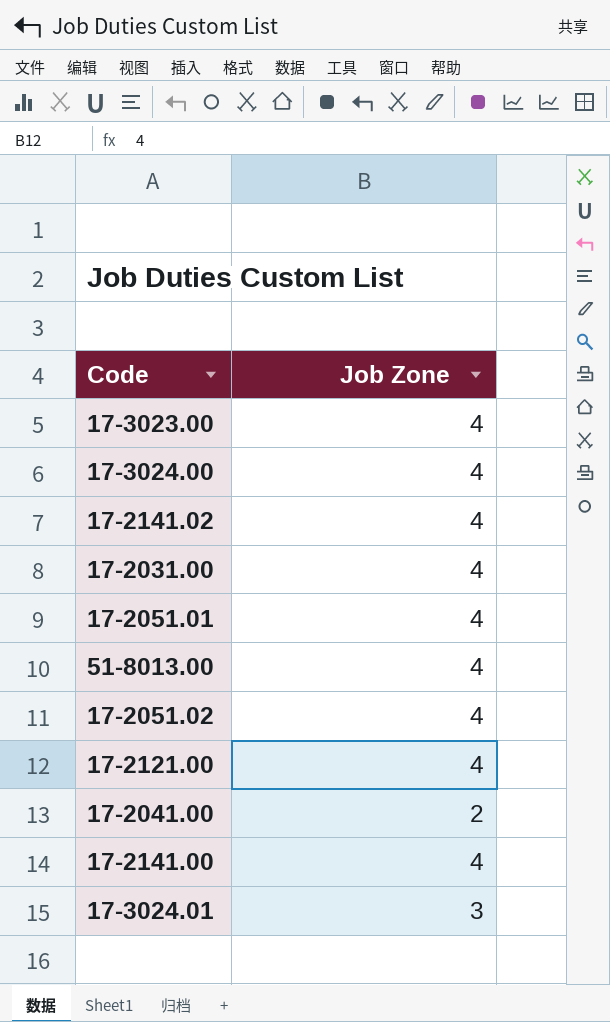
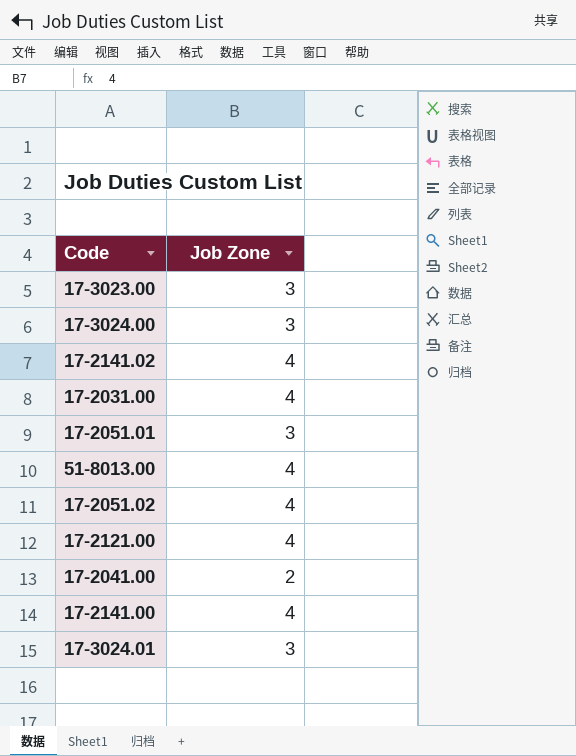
17-3023.00 | Job Zone: 4 -> 3
17-3024.00 | Job Zone: 4 -> 3
17-2051.01 | Job Zone: 4 -> 3

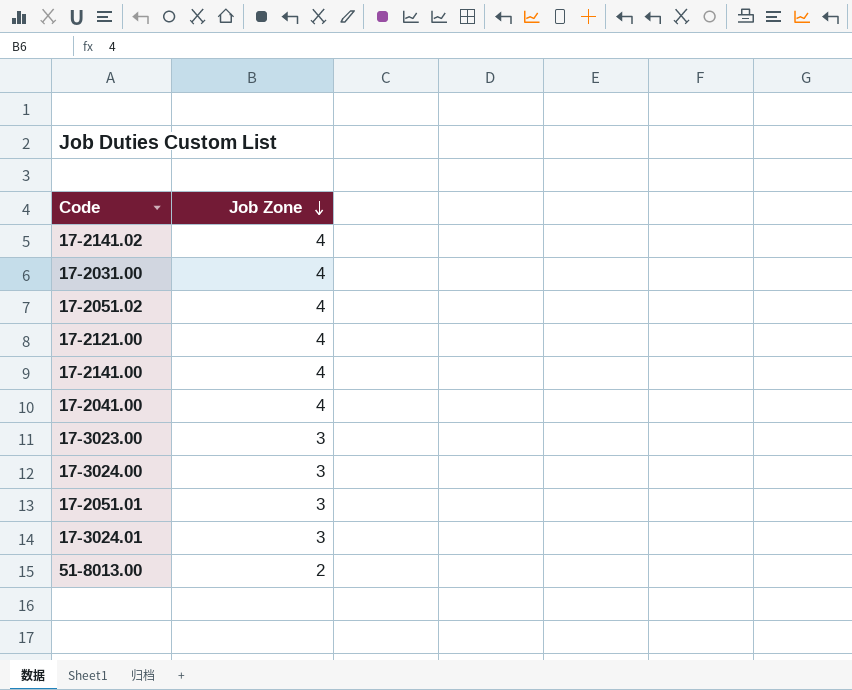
row order: none -> Job Zone descending
17-2041.00 | Job Zone: 2 -> 4
51-8013.00 | Job Zone: 4 -> 2

